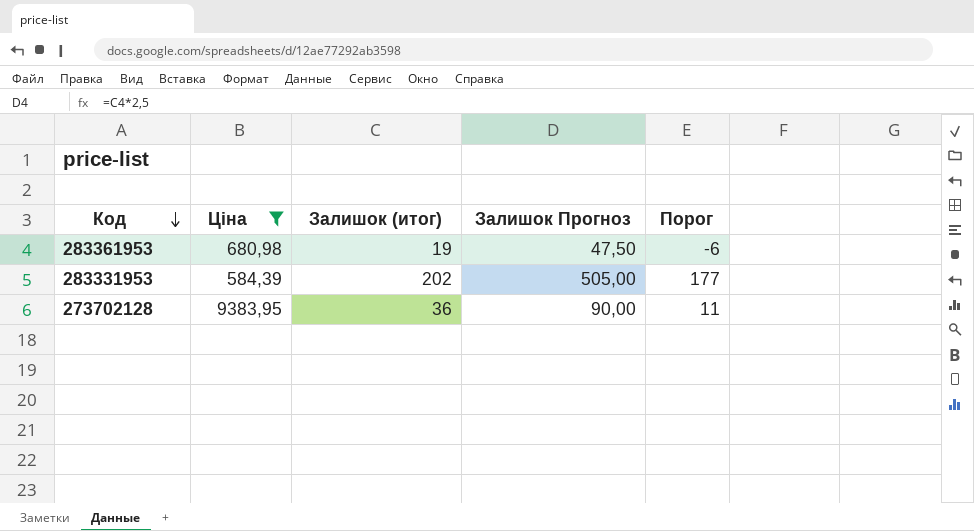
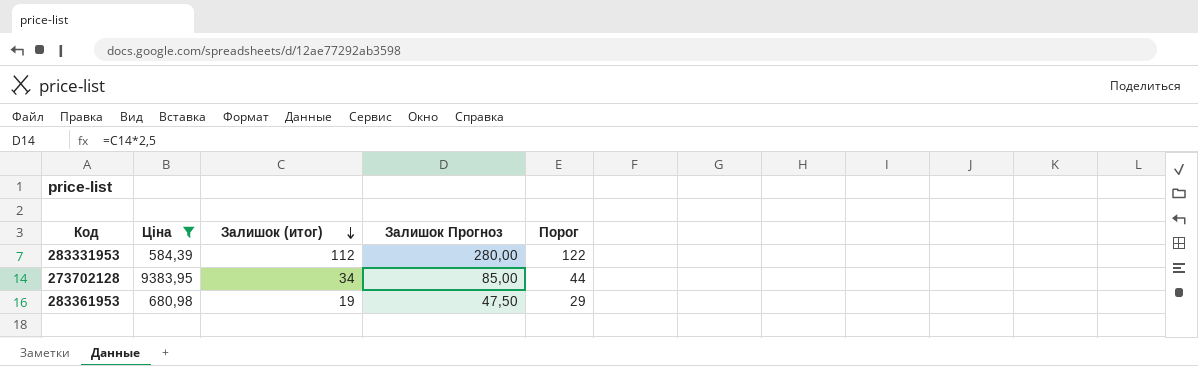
row order: Код descending -> Залишок (итог) descending
column Порог | formula: [Залишок (итог)] - 25 -> [Залишок (итог)] + 10
283331953 | Залишок (итог): 202 -> 112
283331953 | Залишок Прогноз: 505,00 -> 280,00
273702128 | Залишок (итог): 36 -> 34
273702128 | Залишок Прогноз: 90,00 -> 85,00

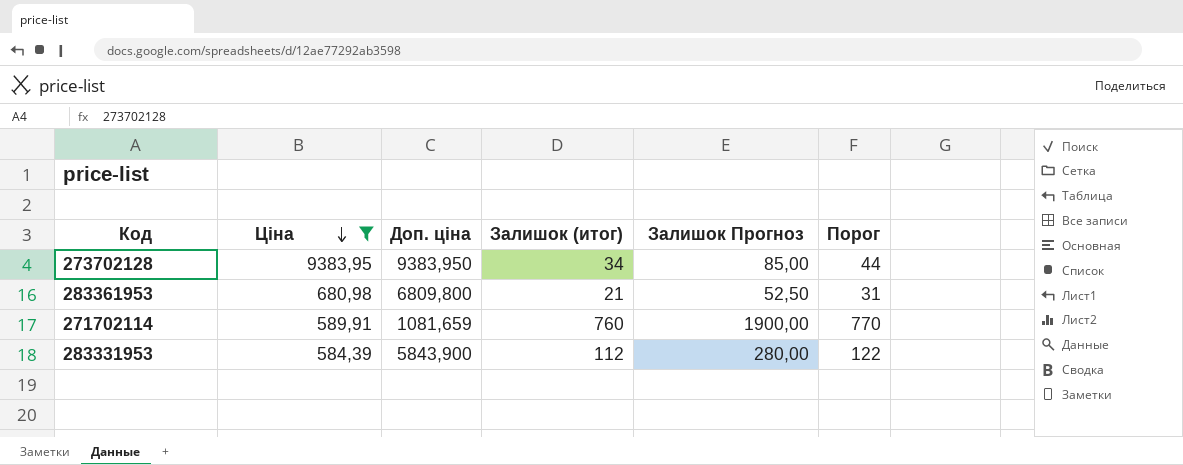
row order: Залишок (итог) descending -> Ціна descending
column Доп. ціна | position: none -> 3
283361953 | Залишок (итог): 19 -> 21
283361953 | Залишок Прогноз: 47,50 -> 52,50
283361953 | Порог: 29 -> 31
row 271702114: none -> 589,91 | 1081,659 | 760 | 1900,00 | 770

